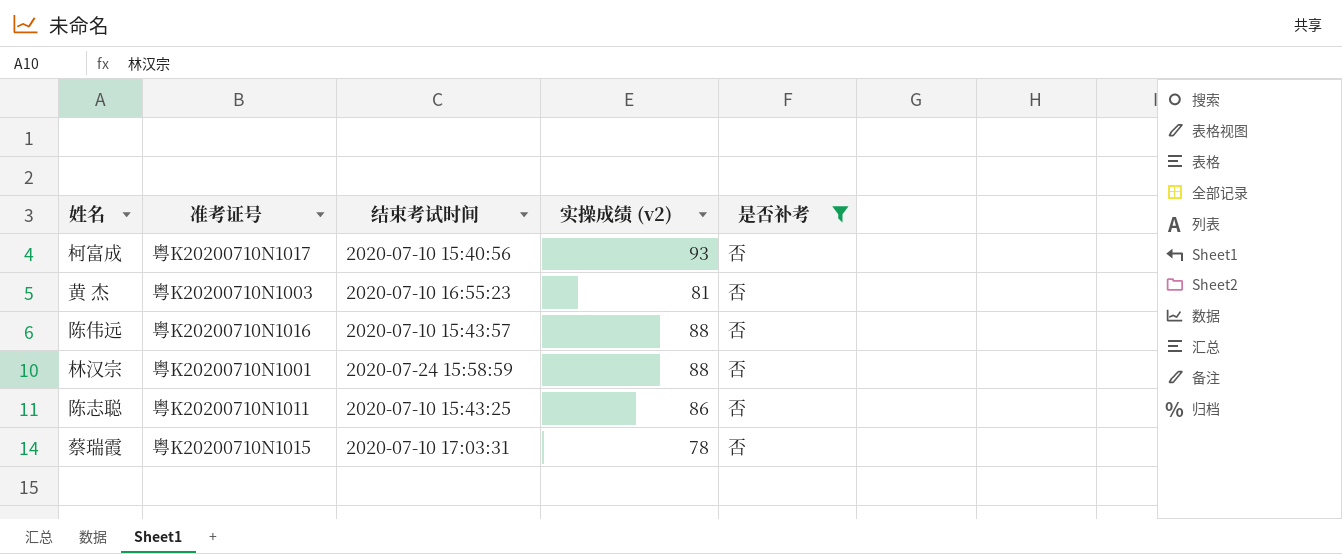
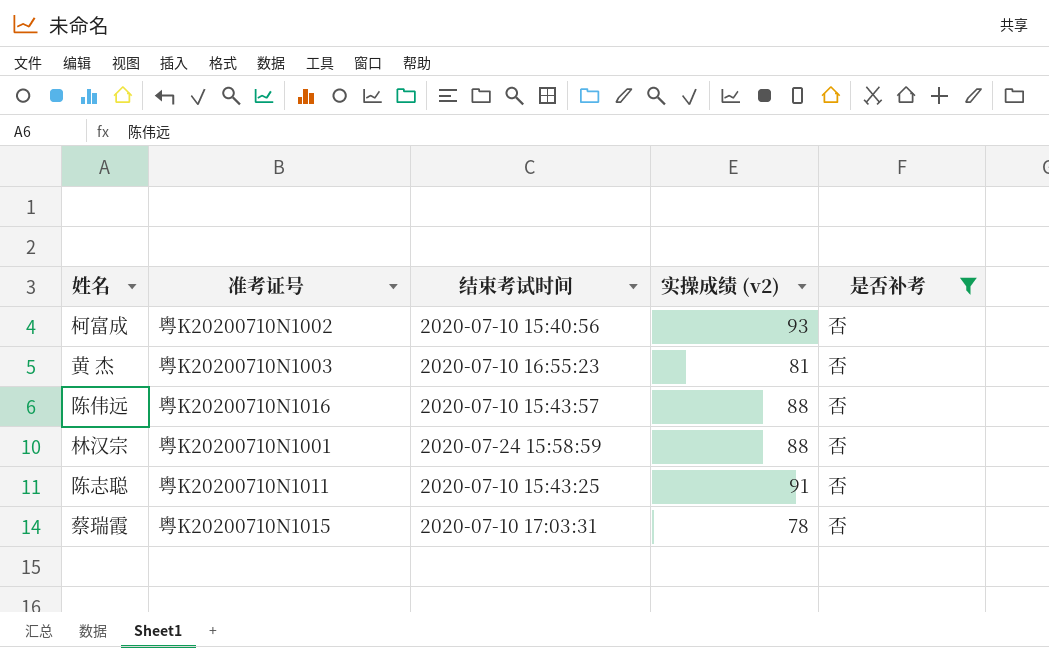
柯富成 | 准考证号: 粤K20200710N1017 -> 粤K20200710N1002
陈志聪 | 实操成绩 (v2): 86 -> 91

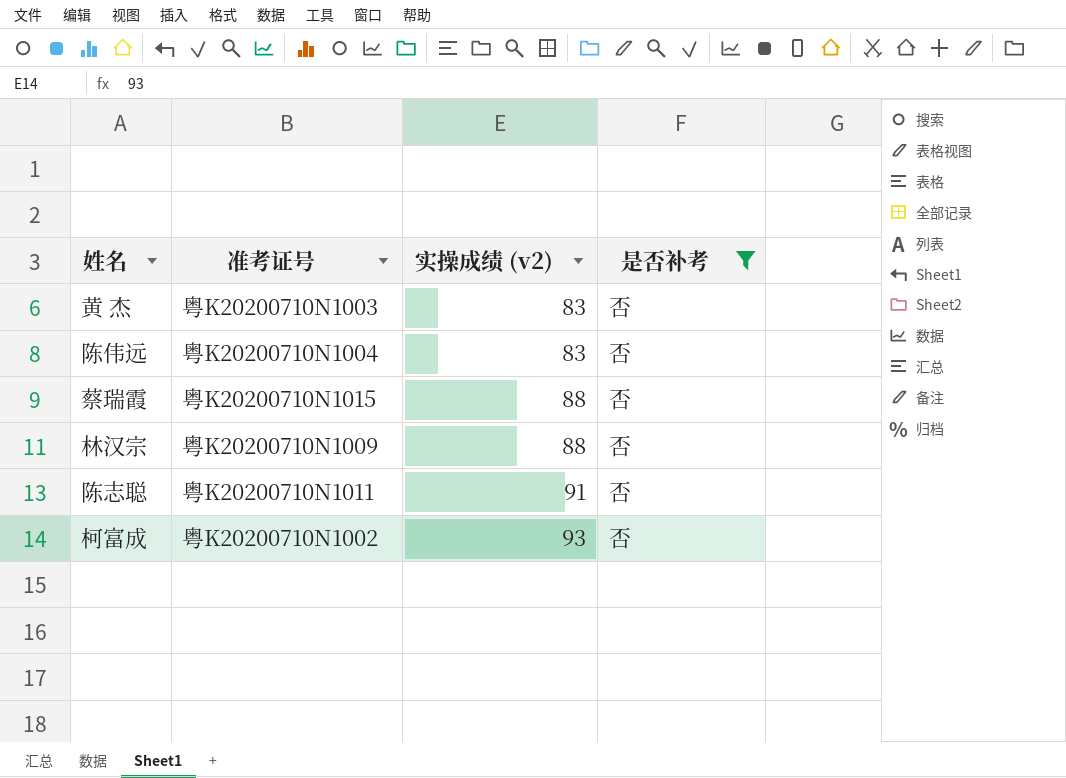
row order: none -> 实操成绩 (v2) ascending
column 结束考试时间 | position: 3 -> none
黄 杰 | 实操成绩 (v2): 81 -> 83
陈伟远 | 准考证号: 粤K20200710N1016 -> 粤K20200710N1004
陈伟远 | 实操成绩 (v2): 88 -> 83
蔡瑞霞 | 实操成绩 (v2): 78 -> 88
林汉宗 | 准考证号: 粤K20200710N1001 -> 粤K20200710N1009

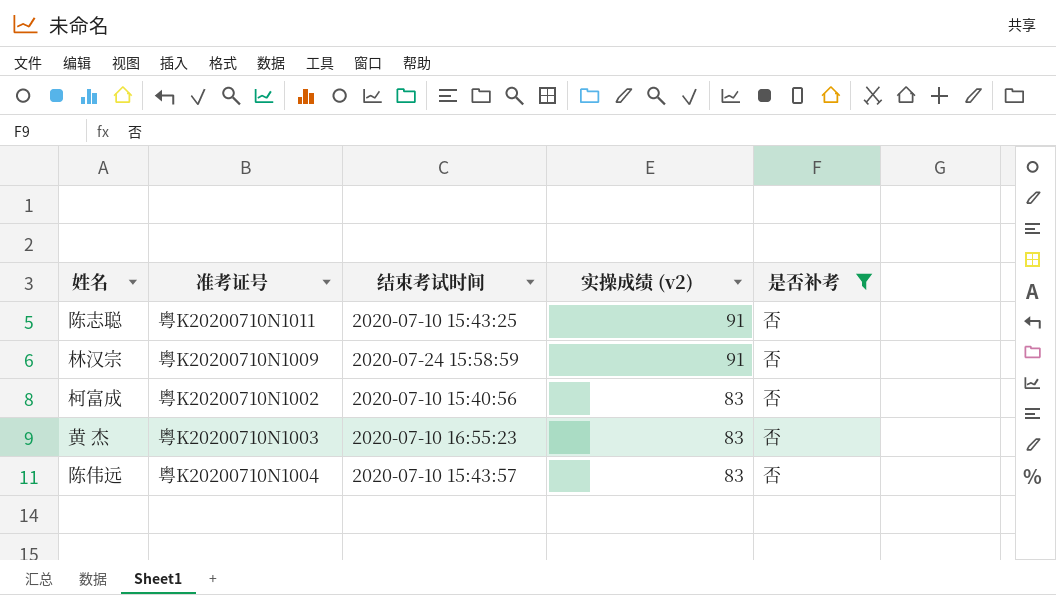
row order: 实操成绩 (v2) ascending -> 实操成绩 (v2) descending
column 结束考试时间 | position: none -> 3
row 蔡瑞霞: 粤K20200710N1015 | 88 | 否 -> none
林汉宗 | 实操成绩 (v2): 88 -> 91
柯富成 | 实操成绩 (v2): 93 -> 83

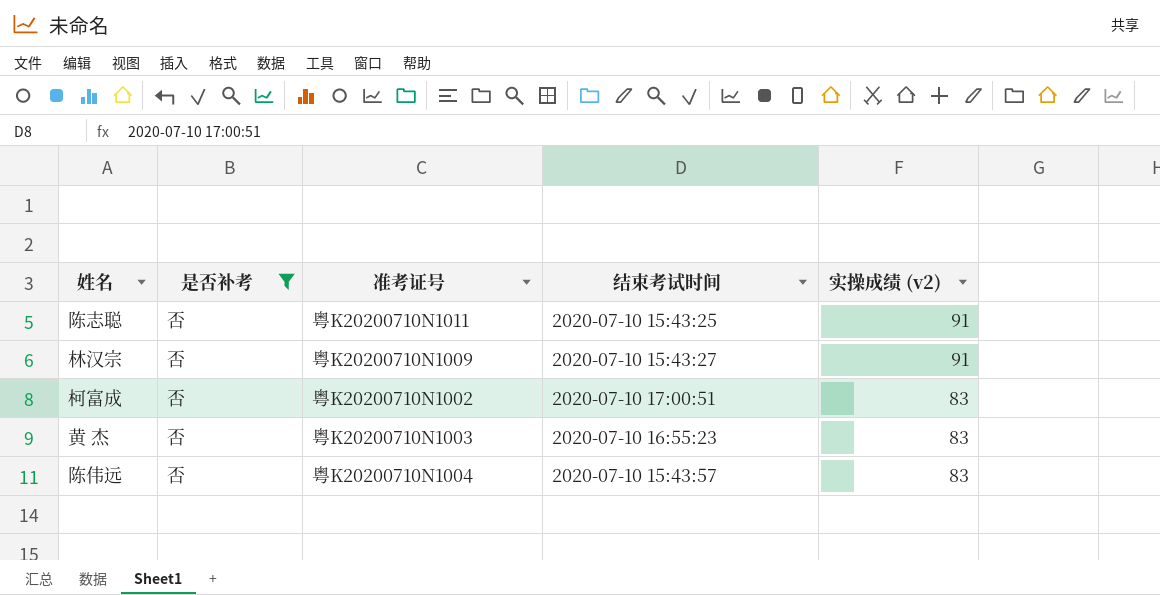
column 是否补考 | position: 5 -> 2
林汉宗 | 结束考试时间: 2020-07-24 15:58:59 -> 2020-07-10 15:43:27
柯富成 | 结束考试时间: 2020-07-10 15:40:56 -> 2020-07-10 17:00:51

